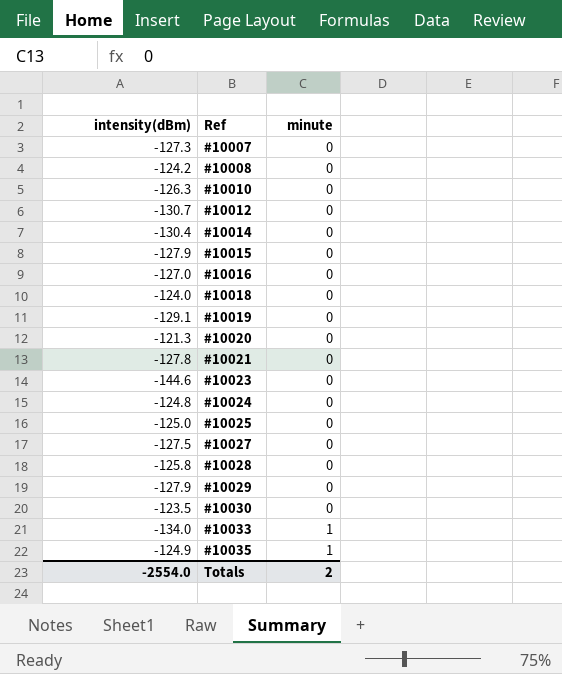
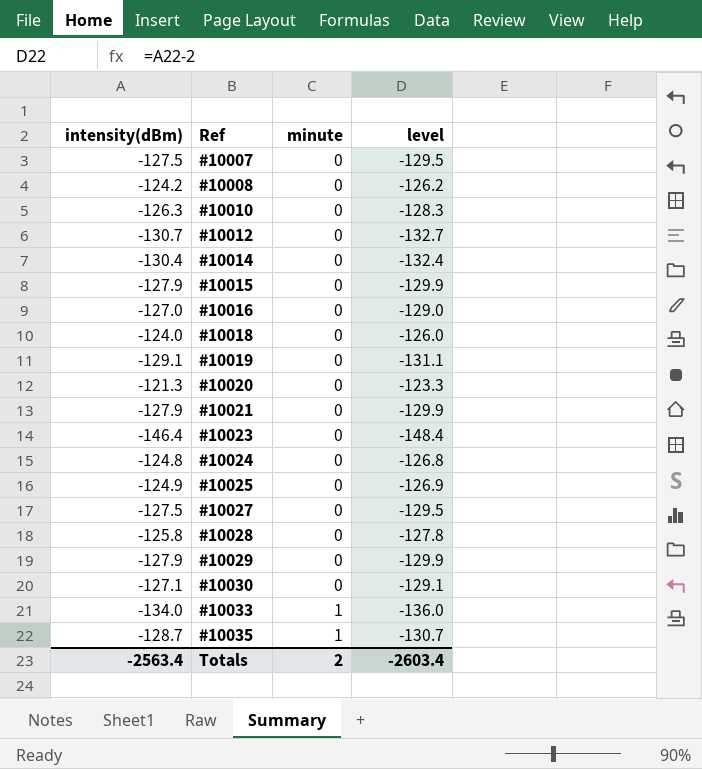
column level | formula: none -> [intensity(dBm)] - 2
#10007 | intensity(dBm): -127.3 -> -127.5
#10021 | intensity(dBm): -127.8 -> -127.9
#10023 | intensity(dBm): -144.6 -> -146.4
#10025 | intensity(dBm): -125.0 -> -124.9
#10030 | intensity(dBm): -123.5 -> -127.1
#10035 | intensity(dBm): -124.9 -> -128.7
Totals | intensity(dBm): -2554.0 -> -2563.4

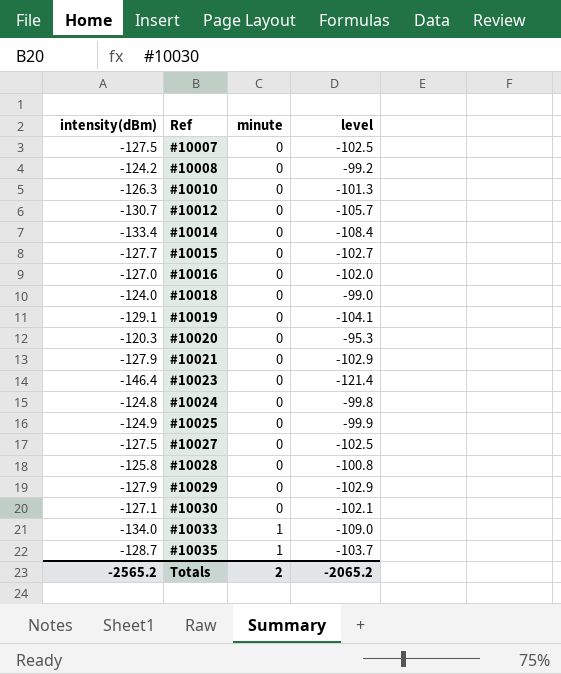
column level | formula: [intensity(dBm)] - 2 -> [intensity(dBm)] + 25
#10014 | intensity(dBm): -130.4 -> -133.4
#10015 | intensity(dBm): -127.9 -> -127.7
#10020 | intensity(dBm): -121.3 -> -120.3
Totals | intensity(dBm): -2563.4 -> -2565.2
Totals | level: -2603.4 -> -2065.2

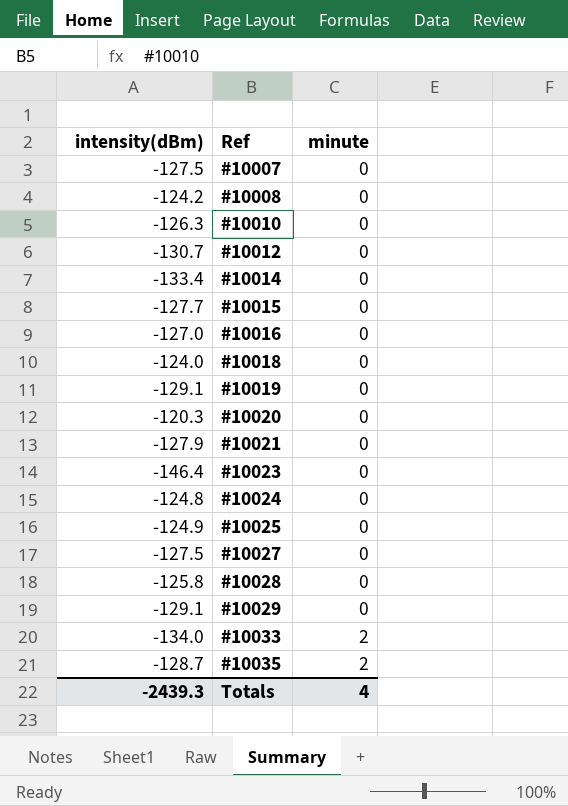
column level | formula: [intensity(dBm)] + 25 -> none
row #10030: -127.1 | 0 | -102.1 -> none
#10029 | intensity(dBm): -127.9 -> -129.1
#10033 | minute: 1 -> 2
#10035 | minute: 1 -> 2
Totals | intensity(dBm): -2565.2 -> -2439.3
Totals | minute: 2 -> 4

